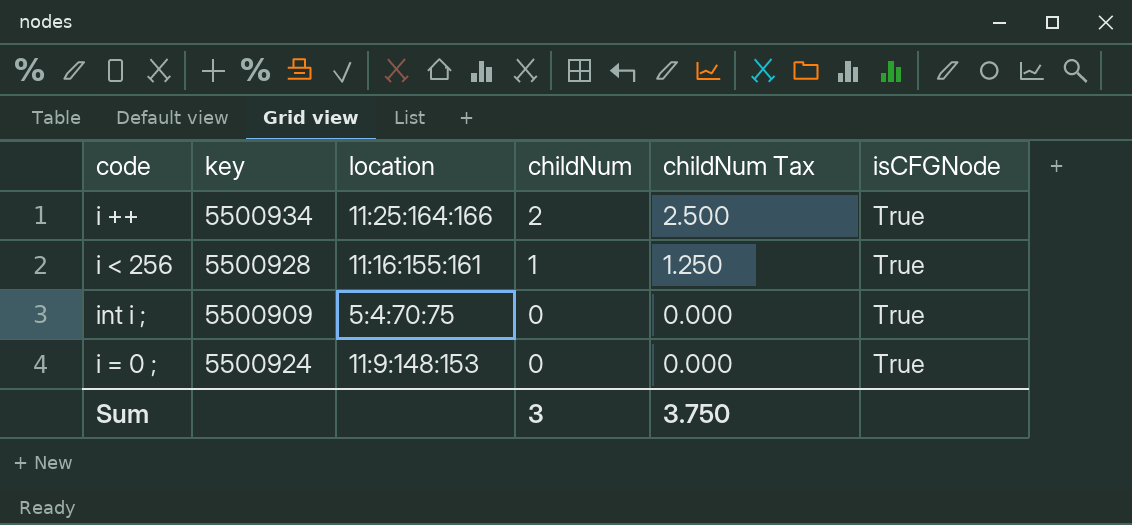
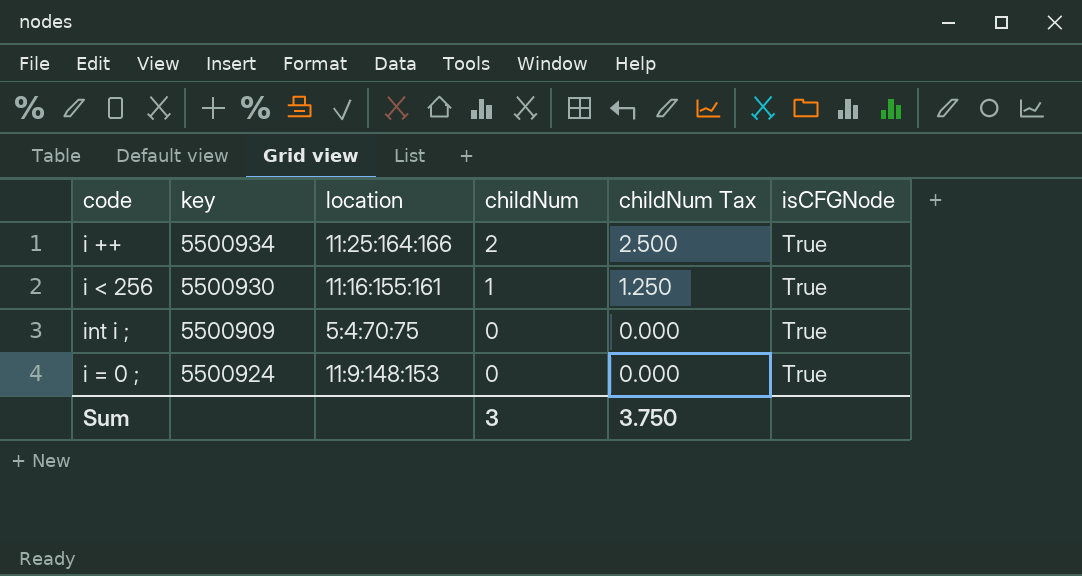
i < 256 | key: 5500928 -> 5500930

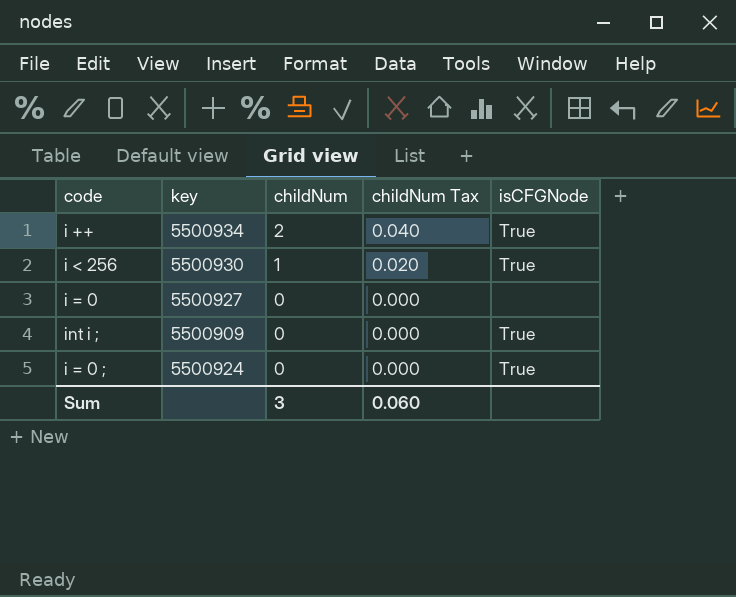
column location | position: 3 -> none
column childNum Tax | formula: [childNum] * 1.25 -> [childNum] * 0.02
row i = 0: none -> 5500927 | 0 | 0.000 | none
Sum | childNum Tax: 3.750 -> 0.060

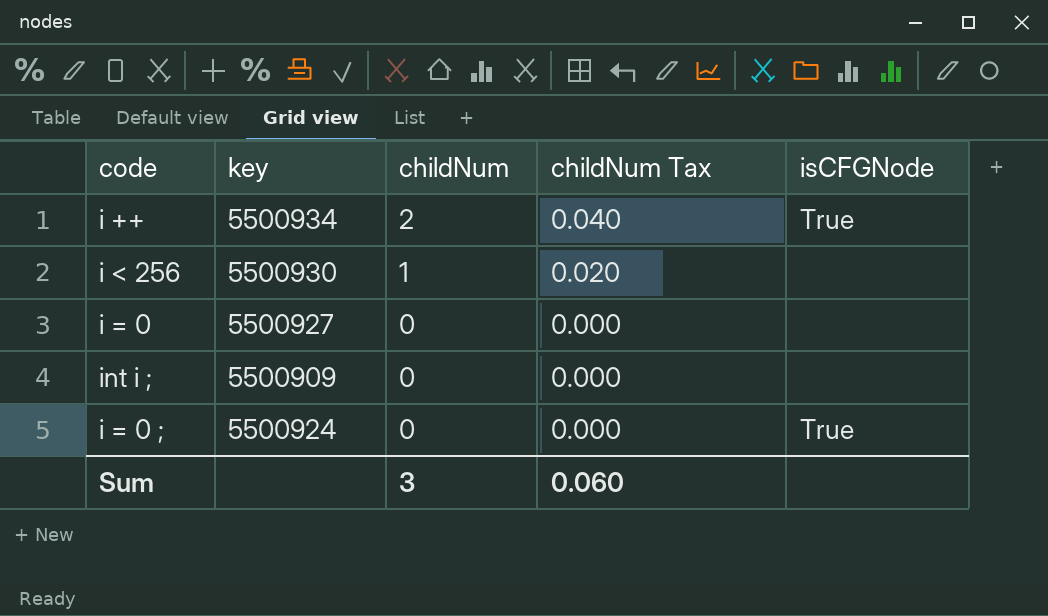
i < 256 | isCFGNode: True -> none
int i ; | isCFGNode: True -> none

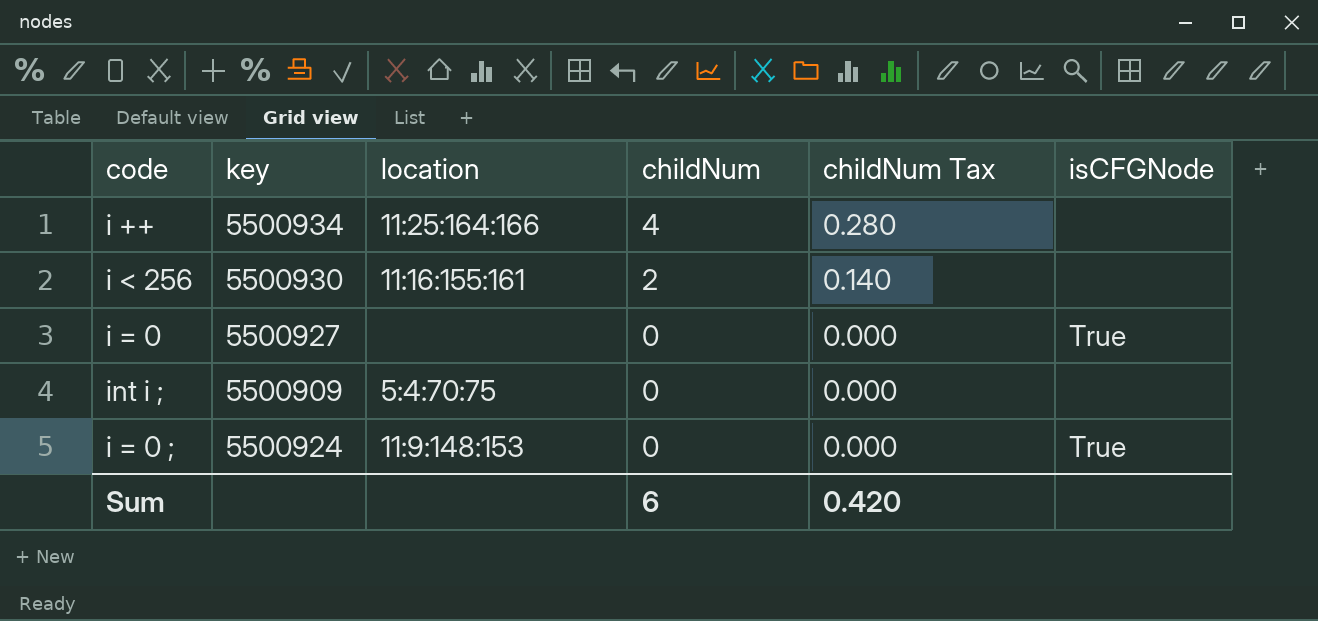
column location | position: none -> 3
column childNum Tax | formula: [childNum] * 0.02 -> [childNum] * 0.07
i ++ | childNum: 2 -> 4
i ++ | isCFGNode: True -> none
i < 256 | childNum: 1 -> 2
i = 0 | isCFGNode: none -> True
Sum | childNum: 3 -> 6
Sum | childNum Tax: 0.060 -> 0.420

